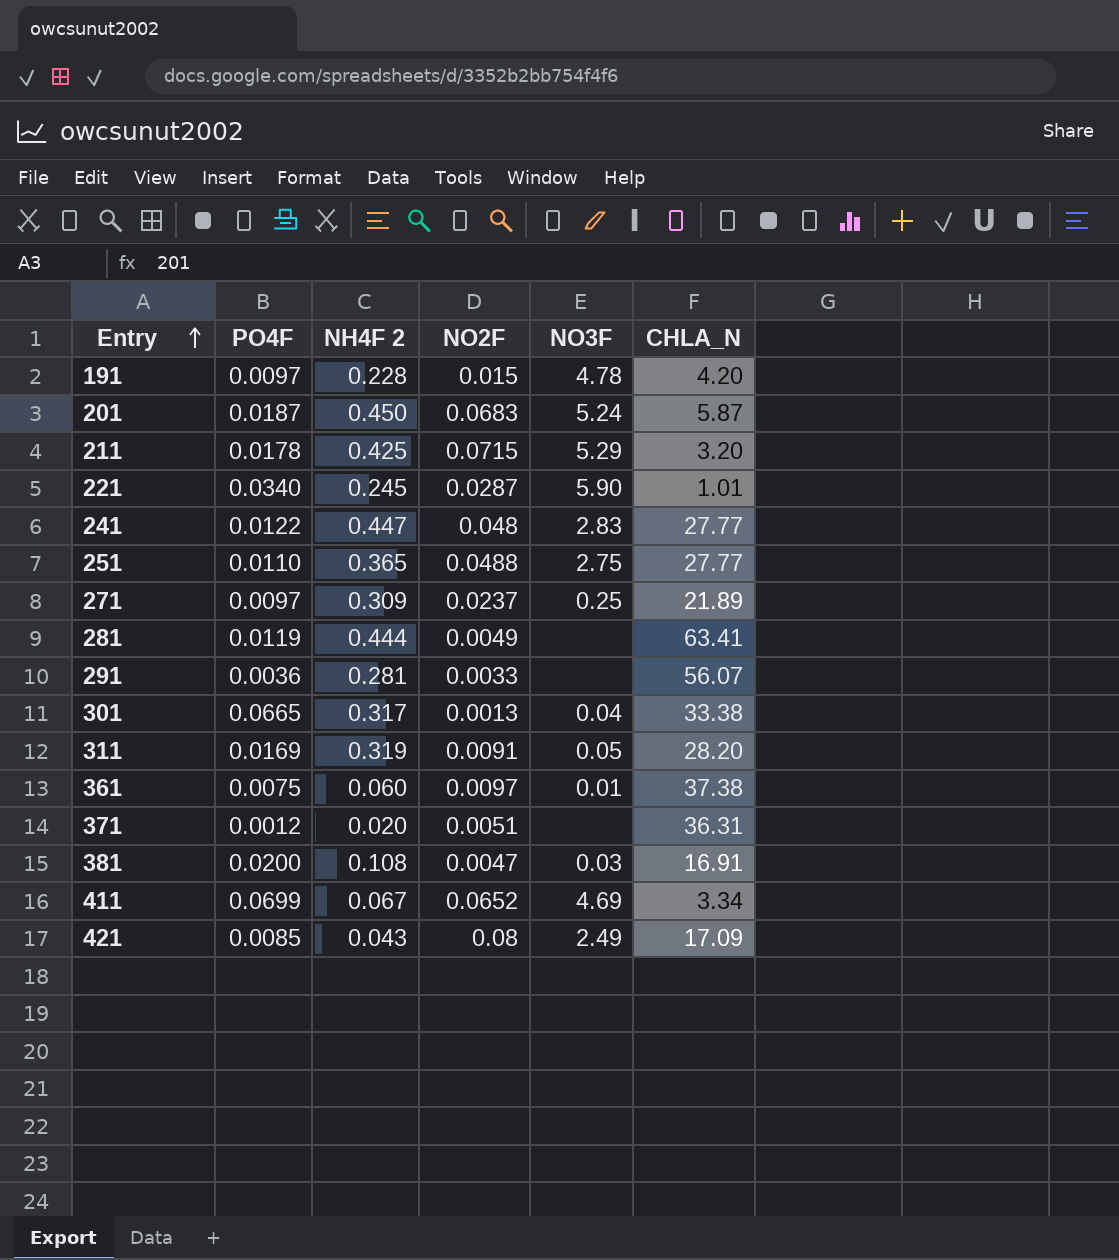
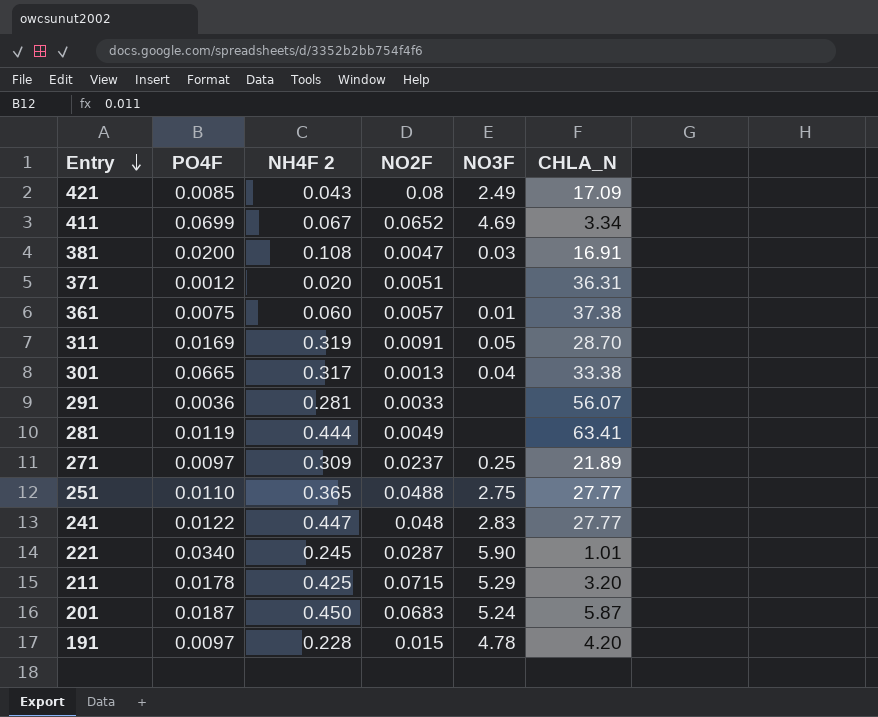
row order: Entry ascending -> Entry descending
361 | NO2F: 0.0097 -> 0.0057
311 | CHLA_N: 28.20 -> 28.70

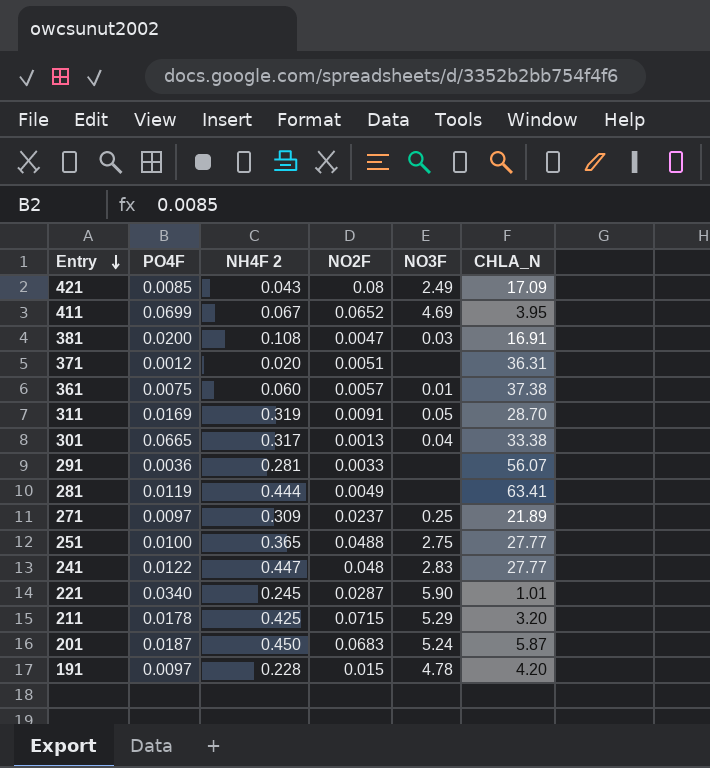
411 | CHLA_N: 3.34 -> 3.95
251 | PO4F: 0.0110 -> 0.0100

